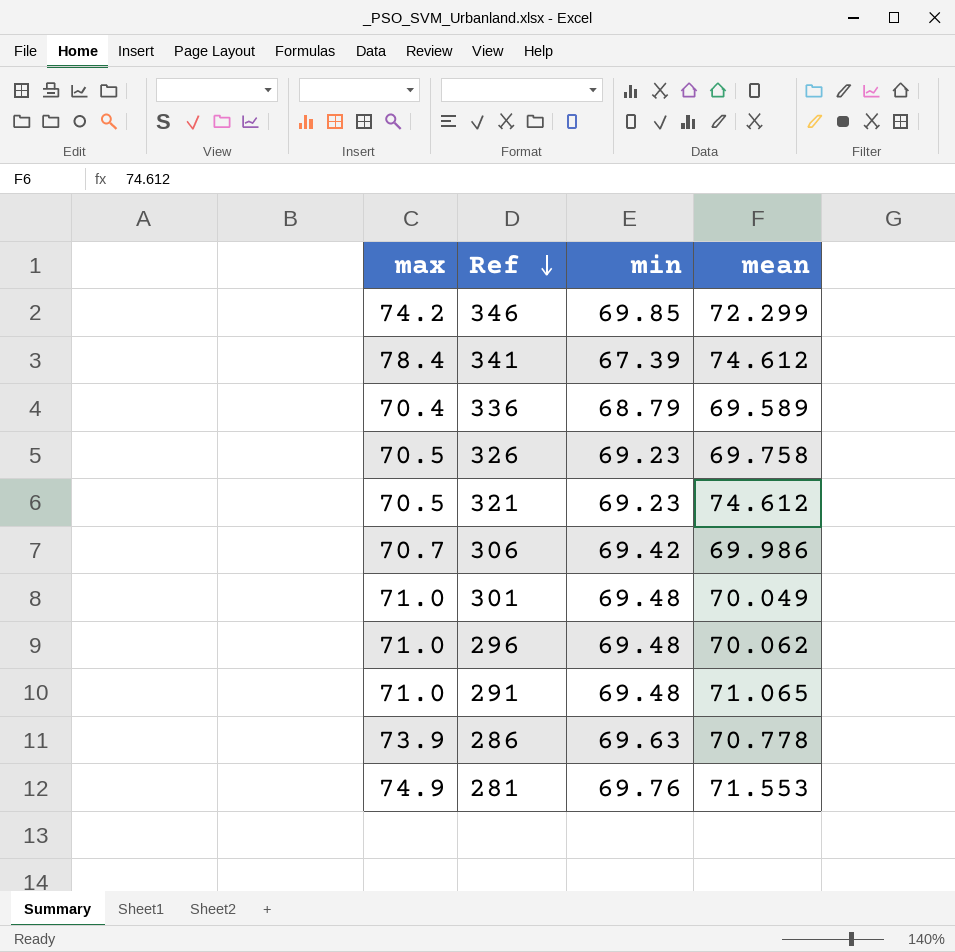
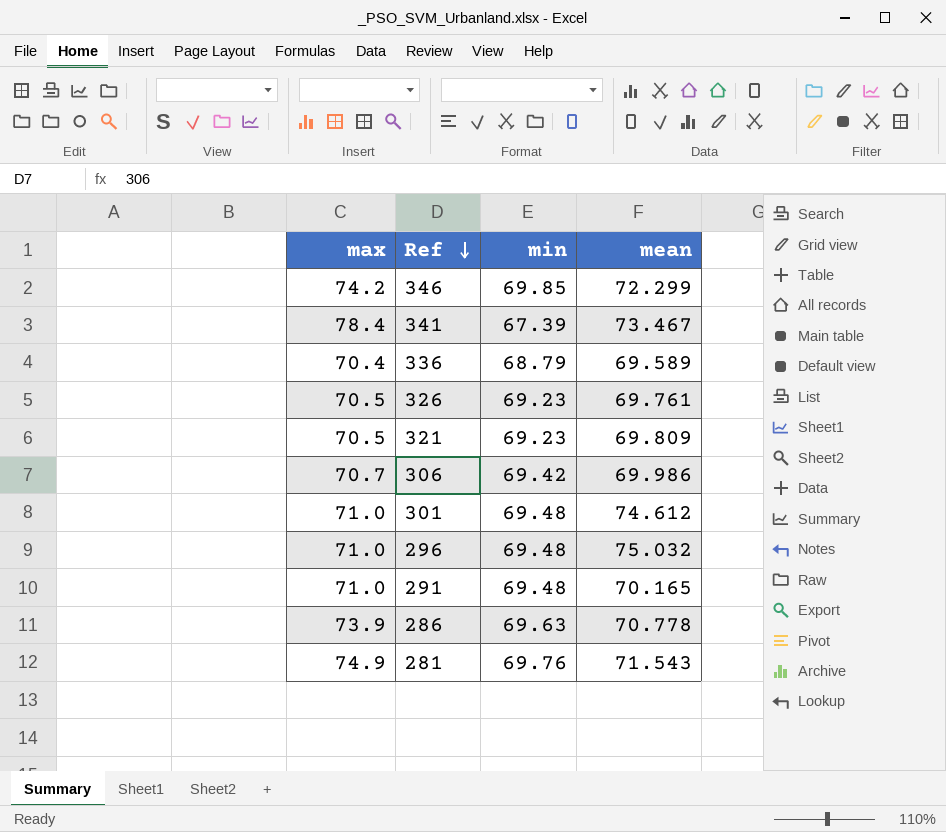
341 | mean: 74.612 -> 73.467
326 | mean: 69.758 -> 69.761
321 | mean: 74.612 -> 69.809
301 | mean: 70.049 -> 74.612
296 | mean: 70.062 -> 75.032
291 | mean: 71.065 -> 70.165
281 | mean: 71.553 -> 71.543

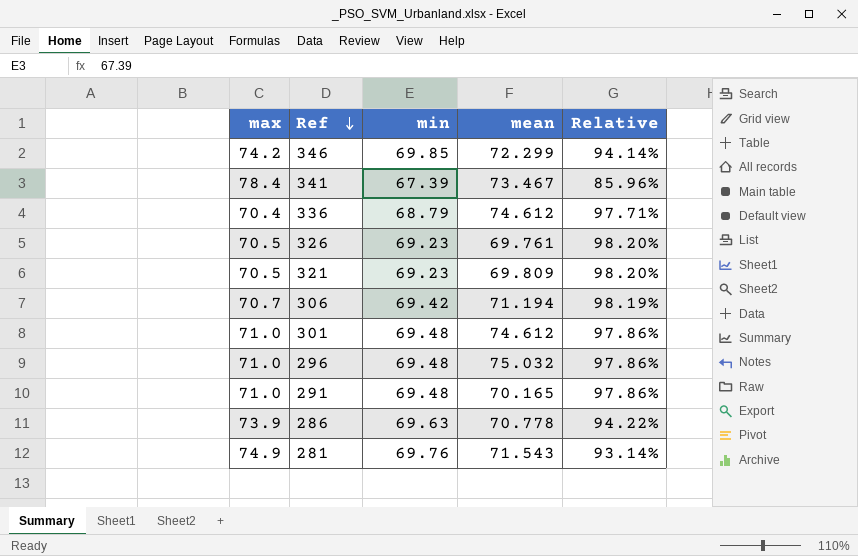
column Relative | formula: none -> [min] / [max]
336 | mean: 69.589 -> 74.612
306 | mean: 69.986 -> 71.194

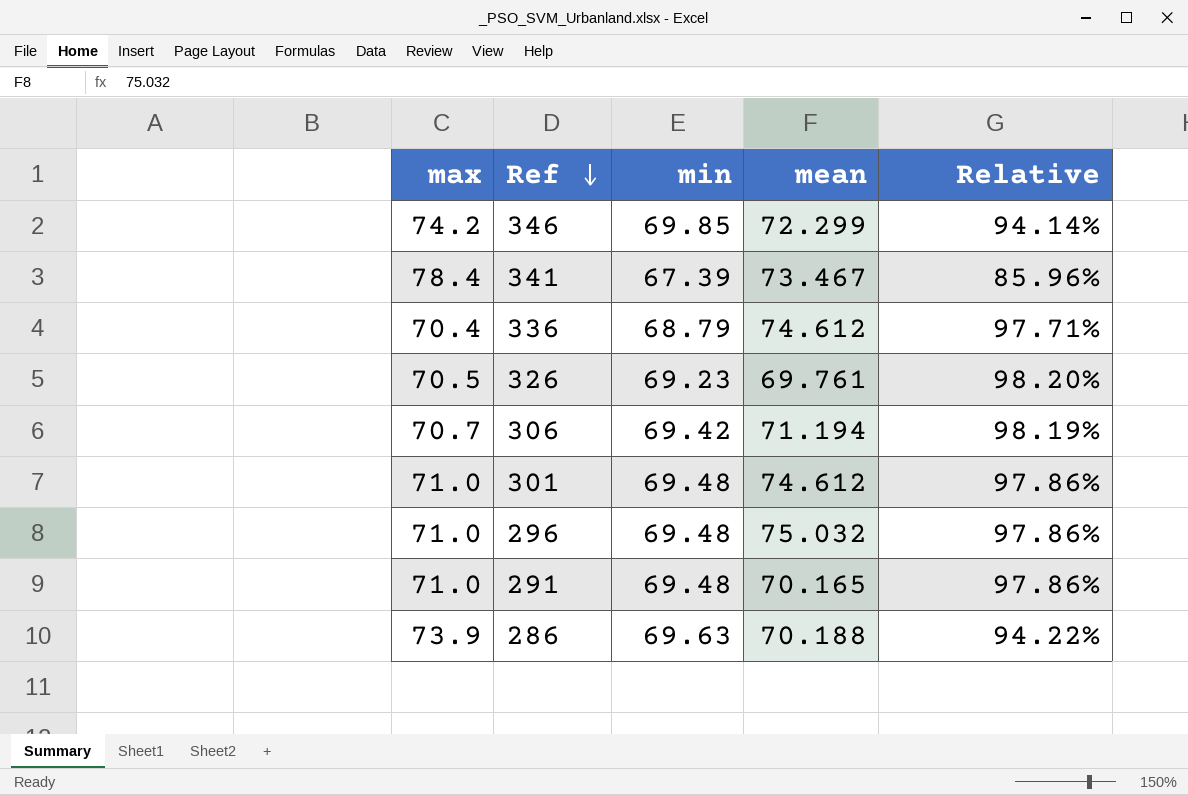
row 321: 70.5 | 69.23 | 69.809 | 98.20% -> none
row 281: 74.9 | 69.76 | 71.543 | 93.14% -> none
286 | mean: 70.778 -> 70.188

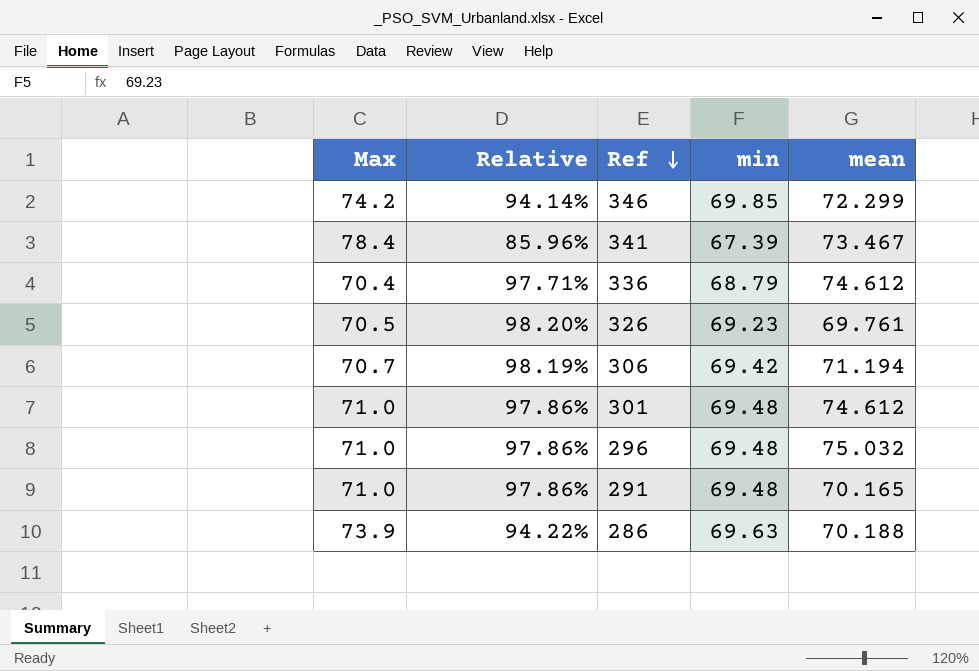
column name: max -> Max
column Relative | position: 5 -> 2

